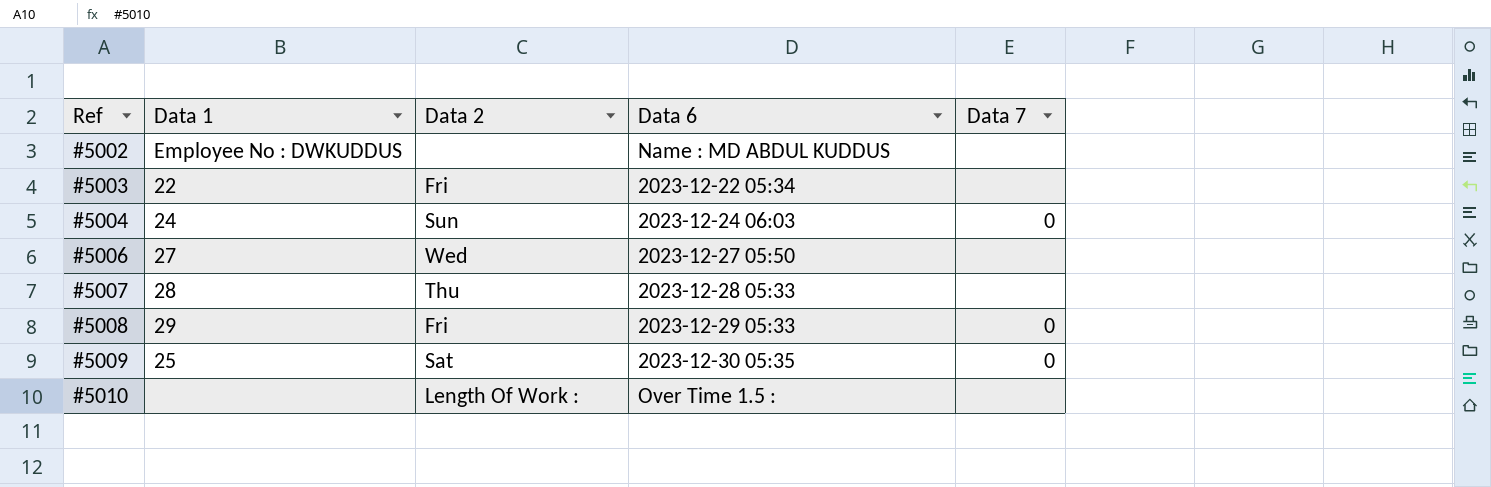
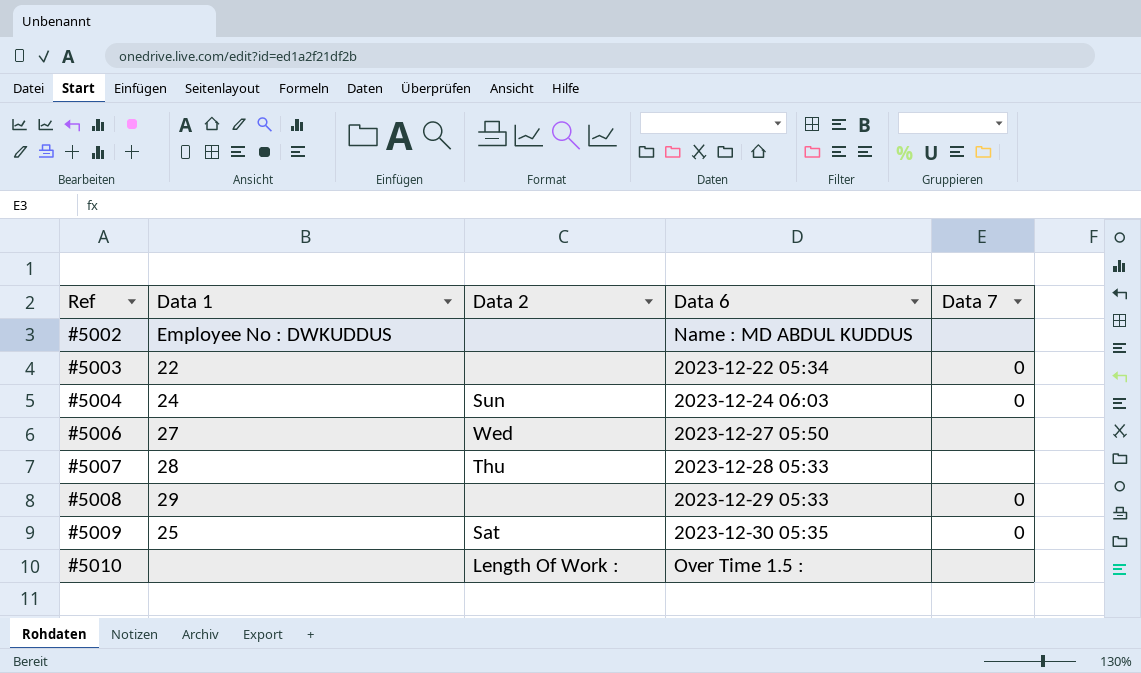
#5003 | Data 2: Fri -> none
#5003 | Data 7: none -> 0
#5008 | Data 2: Fri -> none

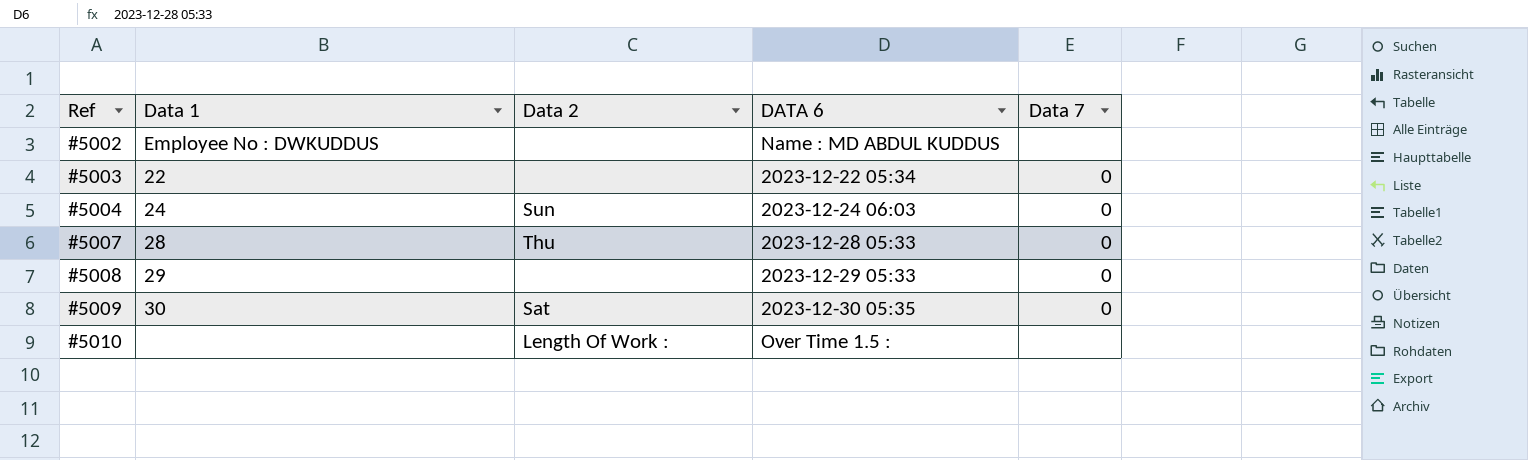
column name: Data 6 -> DATA 6
row #5006: 27 | Wed | 2023-12-27 05:50 | none -> none
#5007 | Data 7: none -> 0
#5009 | Data 1: 25 -> 30

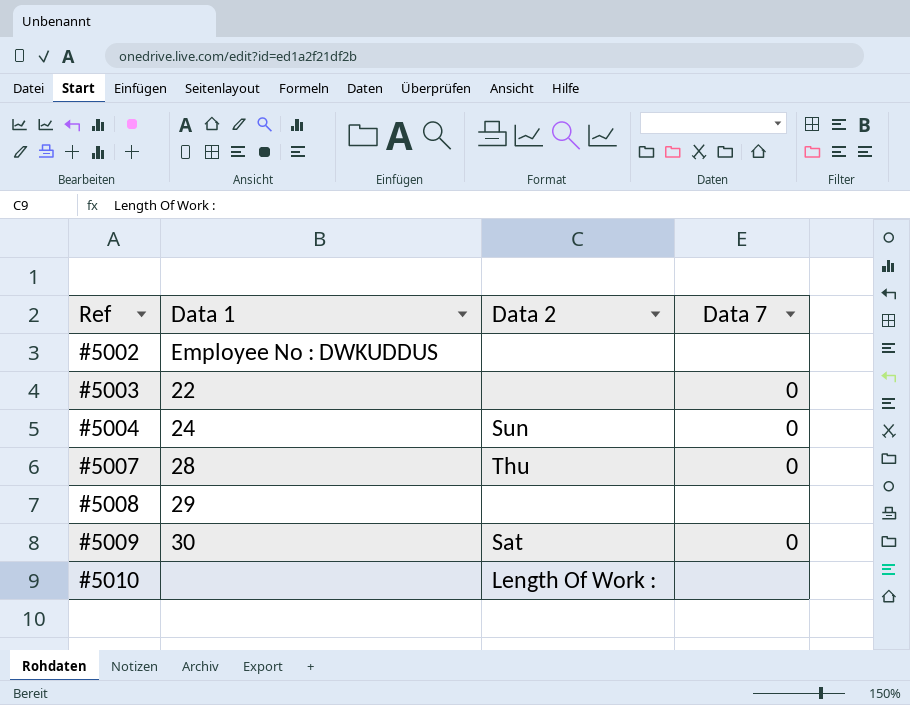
column DATA 6 | position: 4 -> none
#5008 | Data 7: 0 -> none

